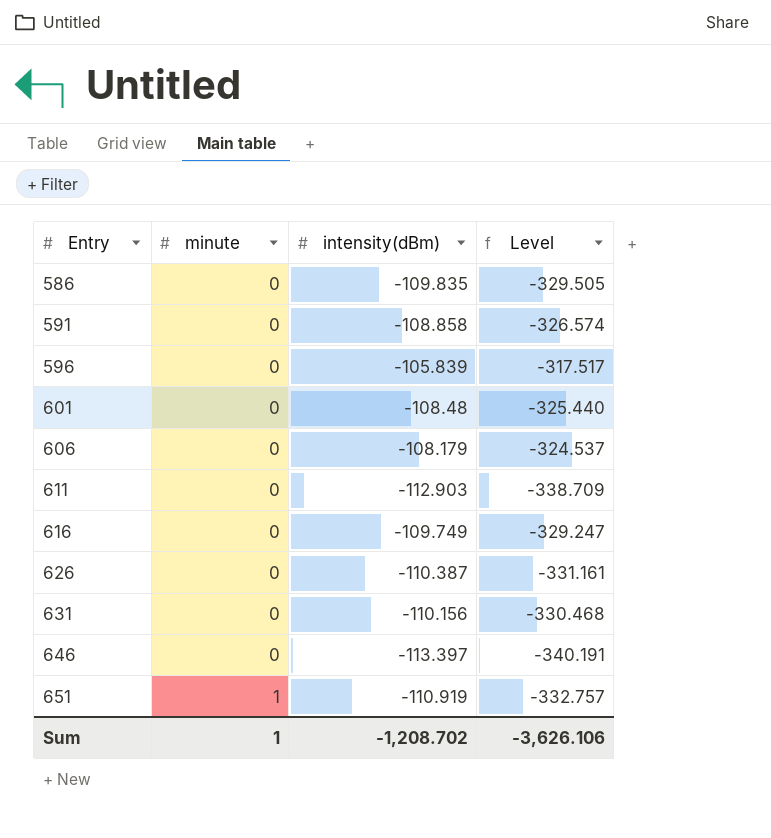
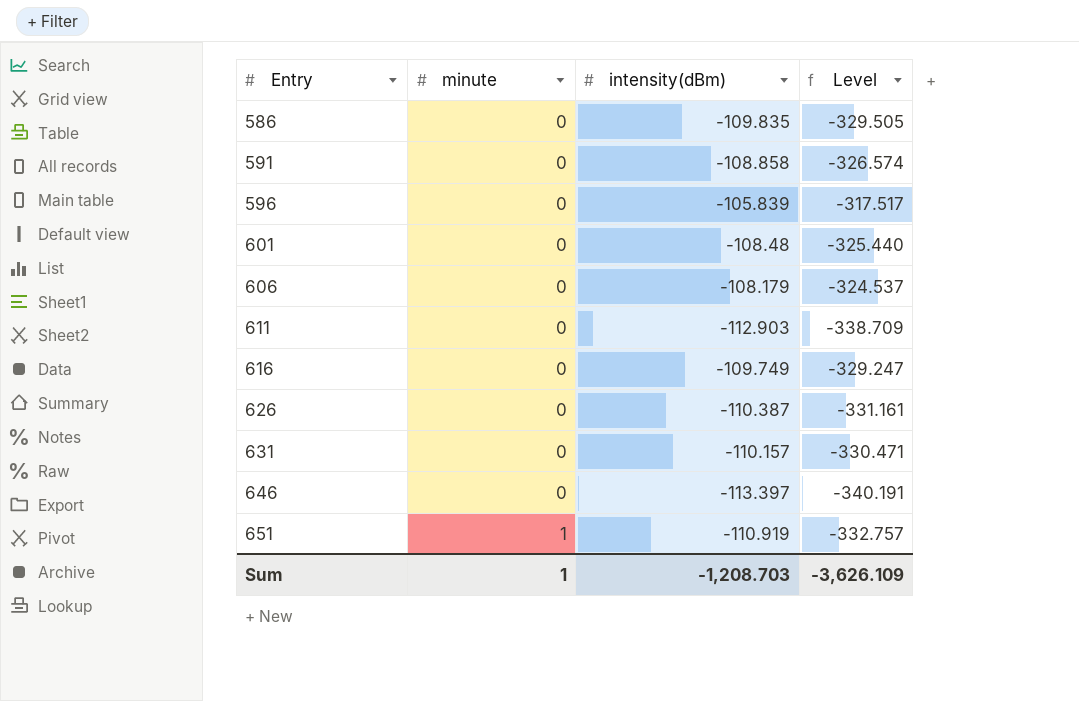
631 | intensity(dBm): -110.156 -> -110.157
631 | Level: -330.468 -> -330.471
Sum | intensity(dBm): -1,208.702 -> -1,208.703
Sum | Level: -3,626.106 -> -3,626.109

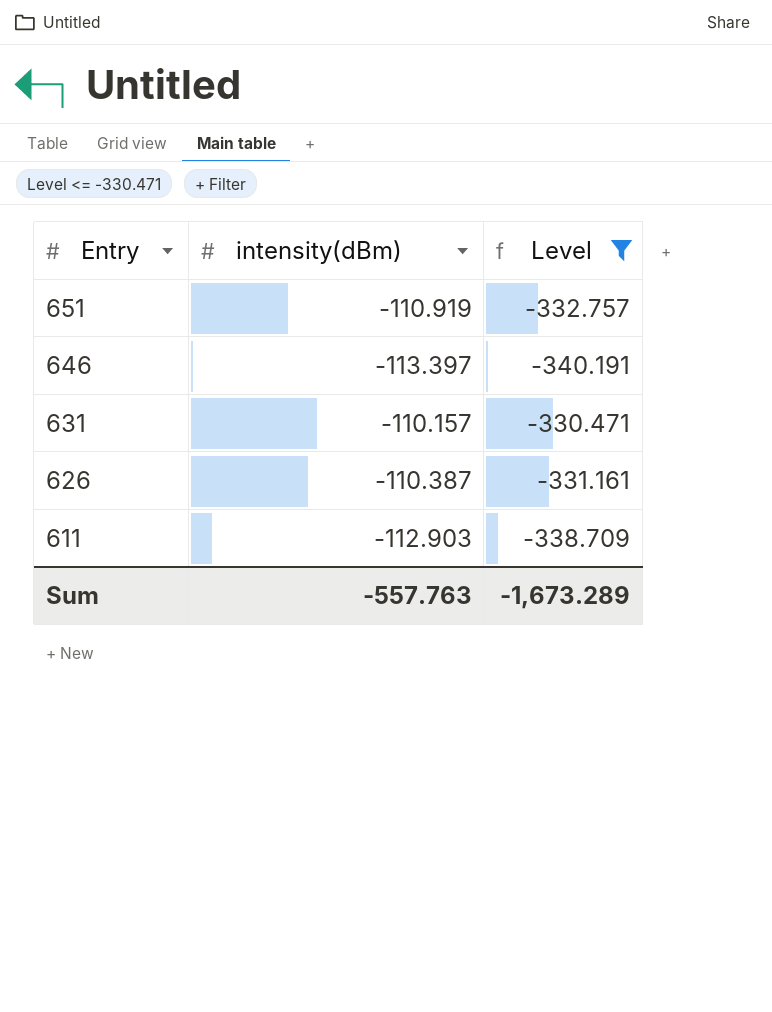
filter: none -> Level <= -330.471
row order: Entry ascending -> Entry descending
column minute | position: 2 -> none
Sum | intensity(dBm): -1,208.703 -> -557.763
Sum | Level: -3,626.109 -> -1,673.289

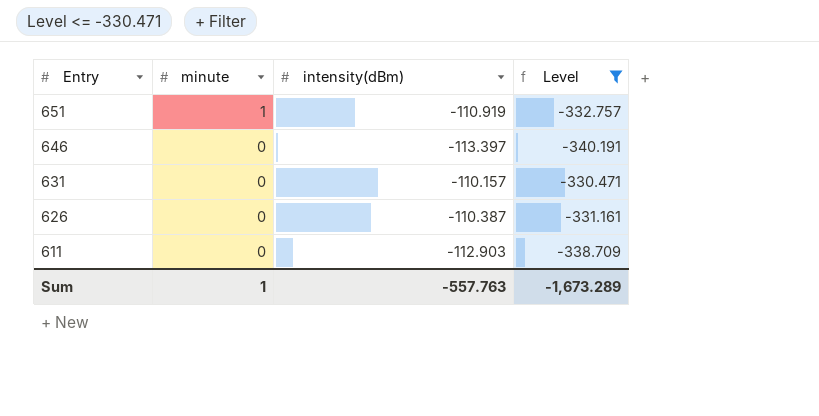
column minute | position: none -> 2

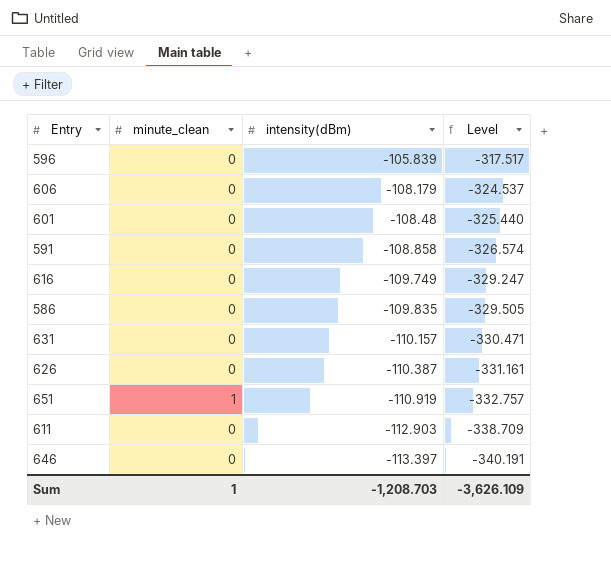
filter: Level <= -330.471 -> none
row order: Entry descending -> intensity(dBm) descending
column name: minute -> minute_clean
Sum | intensity(dBm): -557.763 -> -1,208.703
Sum | Level: -1,673.289 -> -3,626.109

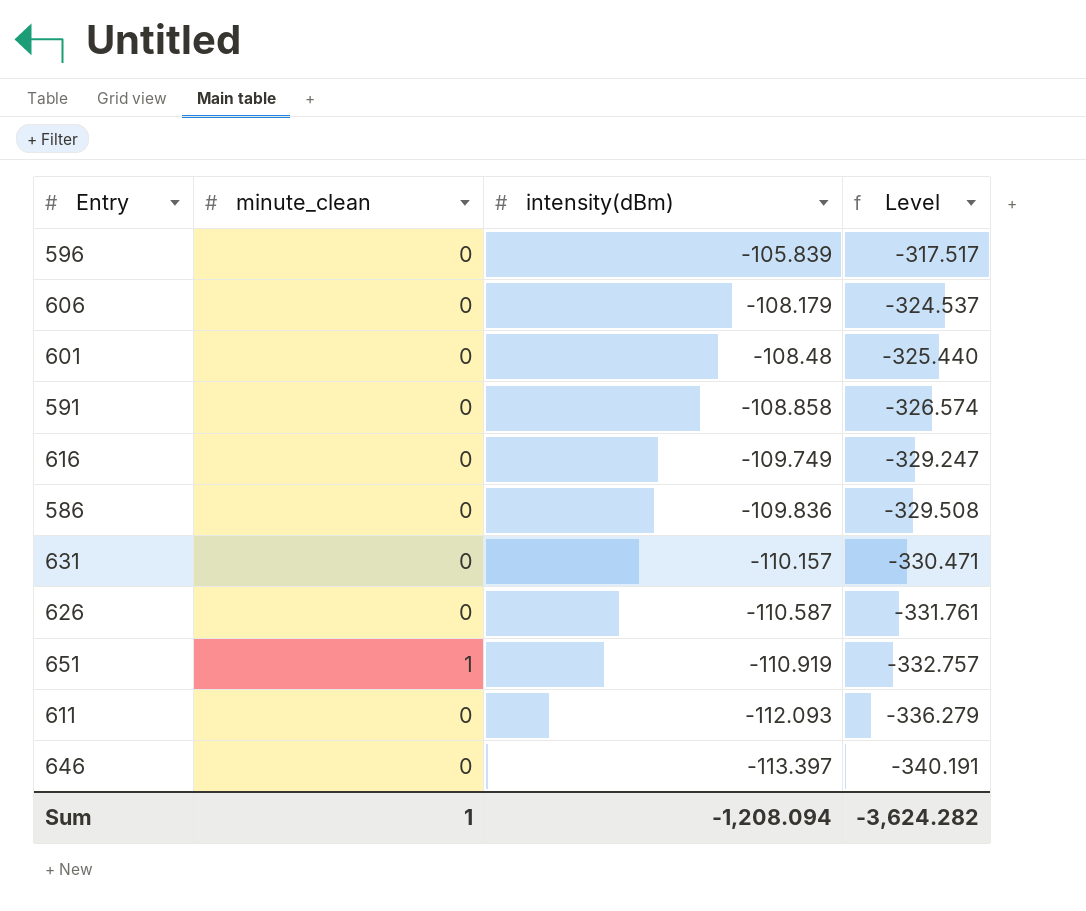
586 | intensity(dBm): -109.835 -> -109.836
586 | Level: -329.505 -> -329.508
626 | intensity(dBm): -110.387 -> -110.587
626 | Level: -331.161 -> -331.761
611 | intensity(dBm): -112.903 -> -112.093
611 | Level: -338.709 -> -336.279
Sum | intensity(dBm): -1,208.703 -> -1,208.094
Sum | Level: -3,626.109 -> -3,624.282

